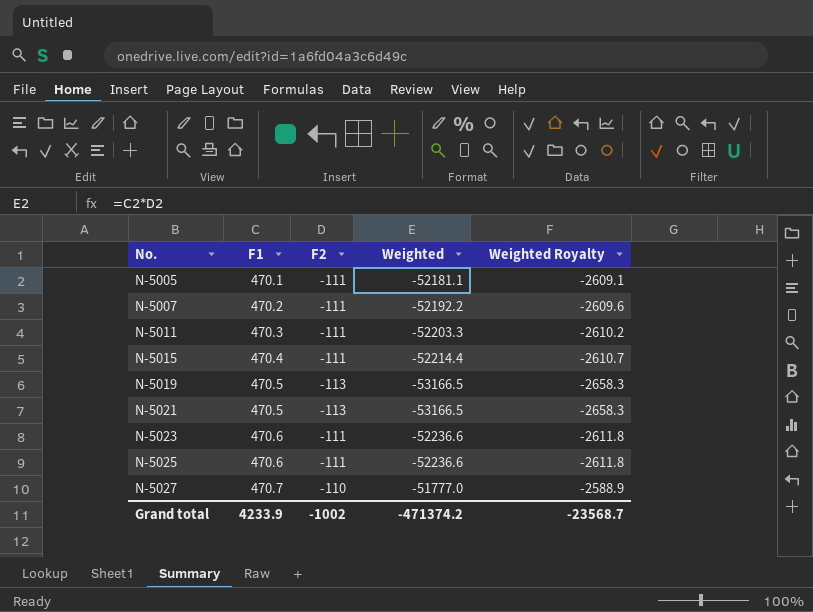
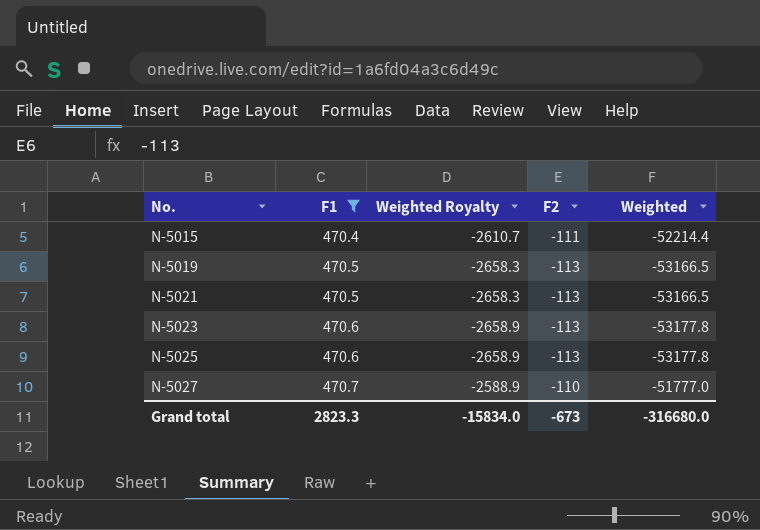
filter: none -> F1 >= 470.4
column Weighted Royalty | position: 5 -> 3
N-5023 | Weighted Royalty: -2611.8 -> -2658.9
N-5023 | F2: -111 -> -113
N-5023 | Weighted: -52236.6 -> -53177.8
N-5025 | Weighted Royalty: -2611.8 -> -2658.9
N-5025 | F2: -111 -> -113
N-5025 | Weighted: -52236.6 -> -53177.8
Grand total | F1: 4233.9 -> 2823.3
Grand total | Weighted Royalty: -23568.7 -> -15834.0
Grand total | F2: -1002 -> -673
Grand total | Weighted: -471374.2 -> -316680.0

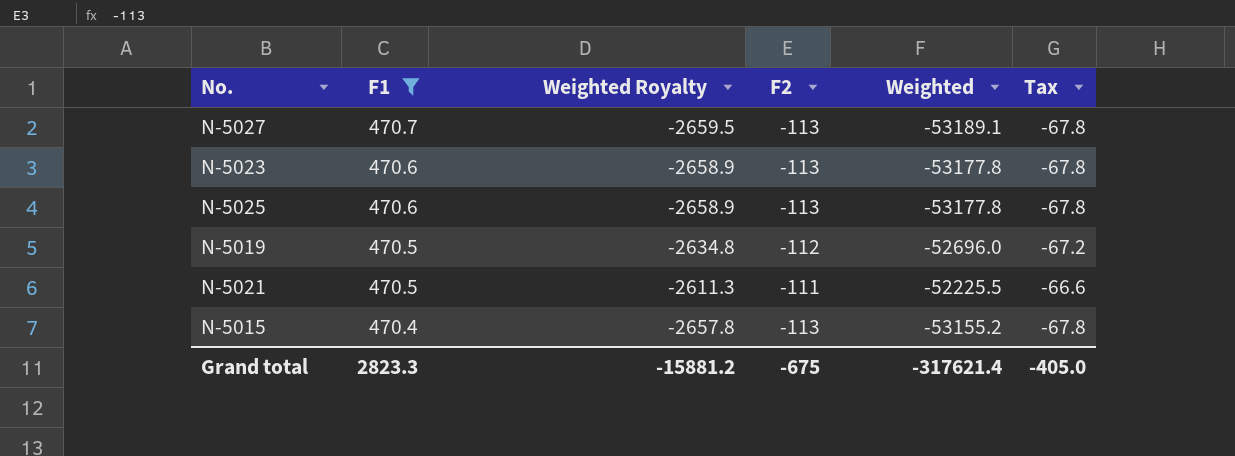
row order: No. ascending -> F1 descending
column Tax | formula: none -> [F2] * 0.6
N-5027 | Weighted Royalty: -2588.9 -> -2659.5
N-5027 | F2: -110 -> -113
N-5027 | Weighted: -51777.0 -> -53189.1
N-5019 | Weighted Royalty: -2658.3 -> -2634.8
N-5019 | F2: -113 -> -112
N-5019 | Weighted: -53166.5 -> -52696.0
N-5021 | Weighted Royalty: -2658.3 -> -2611.3
N-5021 | F2: -113 -> -111
N-5021 | Weighted: -53166.5 -> -52225.5
N-5015 | Weighted Royalty: -2610.7 -> -2657.8
N-5015 | F2: -111 -> -113
N-5015 | Weighted: -52214.4 -> -53155.2
Grand total | Weighted Royalty: -15834.0 -> -15881.2
Grand total | F2: -673 -> -675
Grand total | Weighted: -316680.0 -> -317621.4

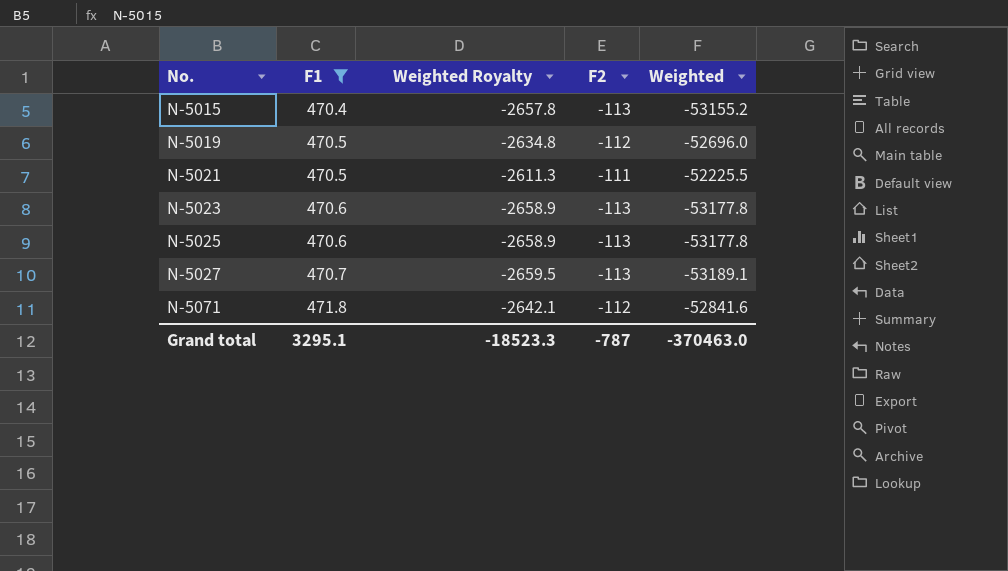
row order: F1 descending -> No. ascending
column Tax | formula: [F2] * 0.6 -> none
row N-5071: none -> 471.8 | -2642.1 | -112 | -52841.6
Grand total | F1: 2823.3 -> 3295.1
Grand total | Weighted Royalty: -15881.2 -> -18523.3
Grand total | F2: -675 -> -787
Grand total | Weighted: -317621.4 -> -370463.0

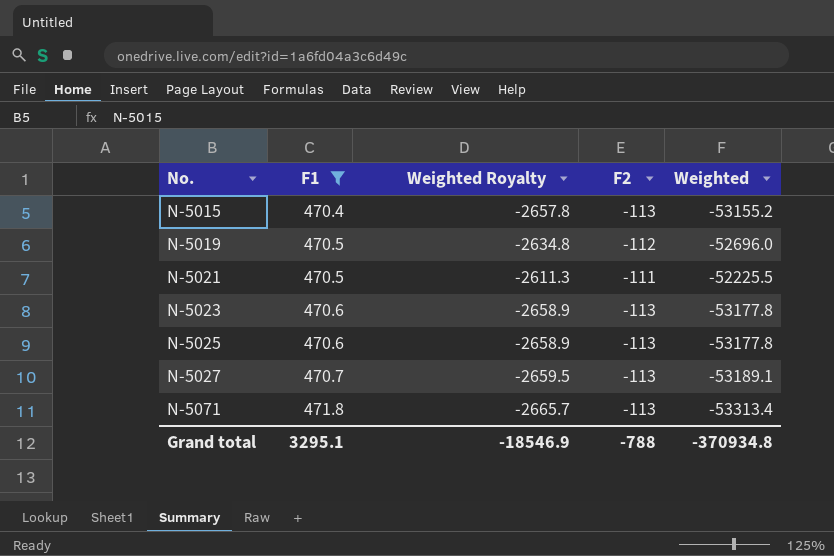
N-5071 | Weighted Royalty: -2642.1 -> -2665.7
N-5071 | F2: -112 -> -113
N-5071 | Weighted: -52841.6 -> -53313.4
Grand total | Weighted Royalty: -18523.3 -> -18546.9
Grand total | F2: -787 -> -788
Grand total | Weighted: -370463.0 -> -370934.8

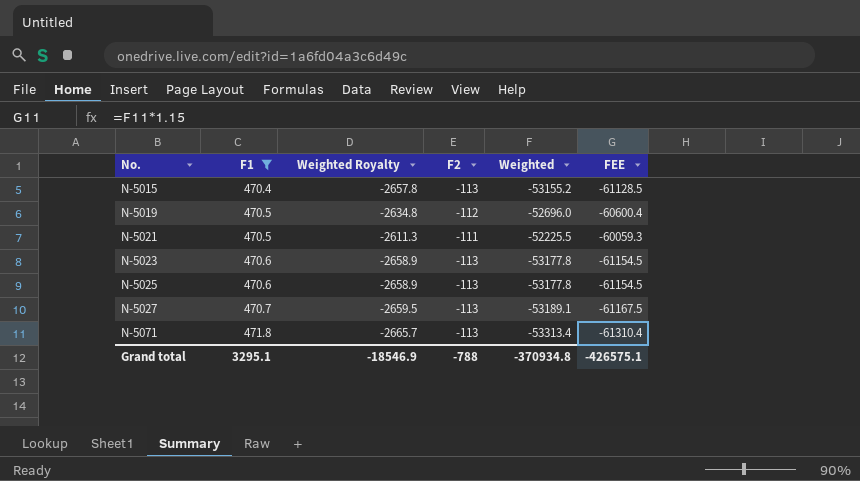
column FEE | formula: none -> [Weighted] * 1.15

